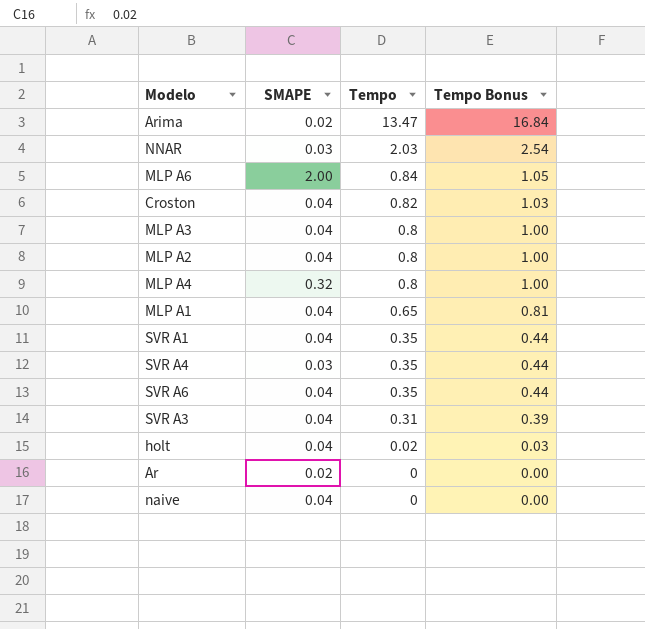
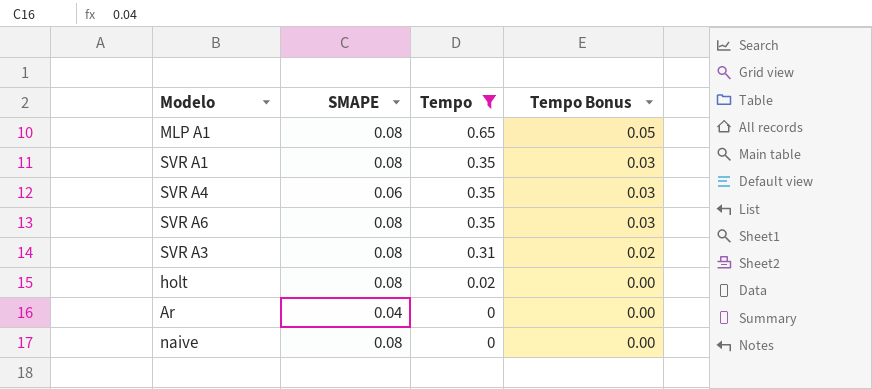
filter: none -> Tempo <= 0.65
column Tempo Bonus | formula: [Tempo] * 1.25 -> [Tempo] * 0.08
MLP A1 | SMAPE: 0.04 -> 0.08
SVR A1 | SMAPE: 0.04 -> 0.08
SVR A4 | SMAPE: 0.03 -> 0.06
SVR A6 | SMAPE: 0.04 -> 0.08
SVR A3 | SMAPE: 0.04 -> 0.08
holt | SMAPE: 0.04 -> 0.08
Ar | SMAPE: 0.02 -> 0.04
naive | SMAPE: 0.04 -> 0.08

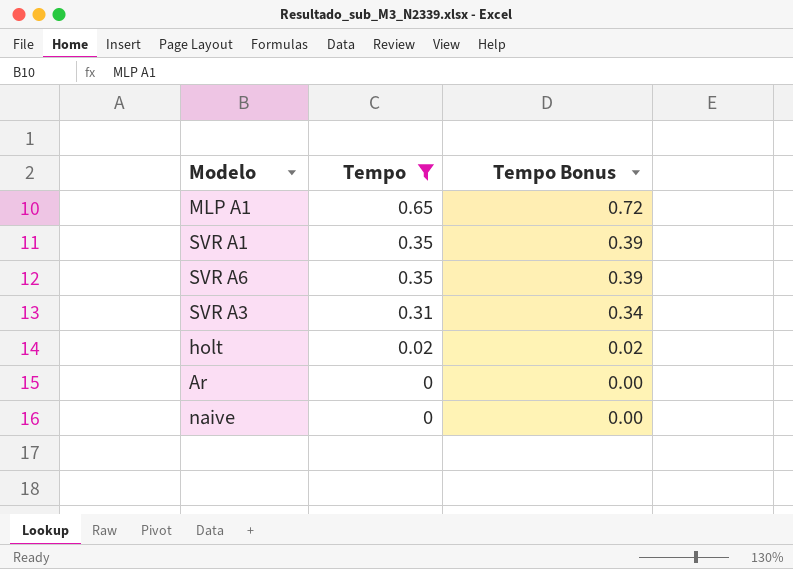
column SMAPE | position: 2 -> none
column Tempo Bonus | formula: [Tempo] * 0.08 -> [Tempo] * 1.1
row SVR A4: 0.06 | 0.35 | 0.03 -> none

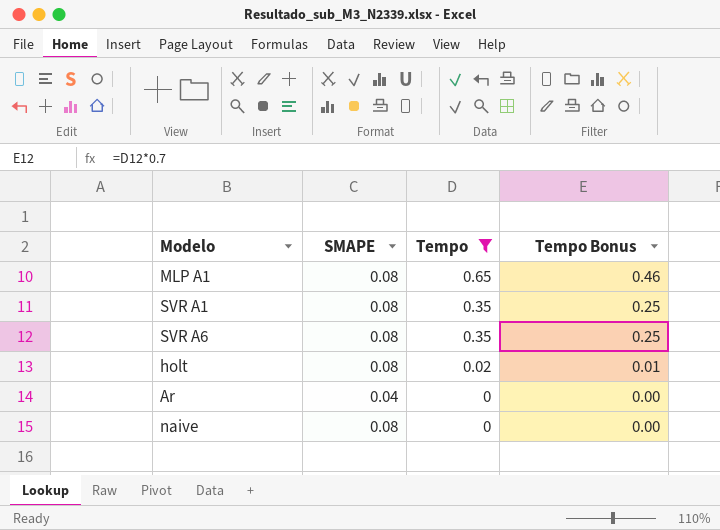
column SMAPE | position: none -> 2
column Tempo Bonus | formula: [Tempo] * 1.1 -> [Tempo] * 0.7
row SVR A3: 0.31 | 0.34 -> none

